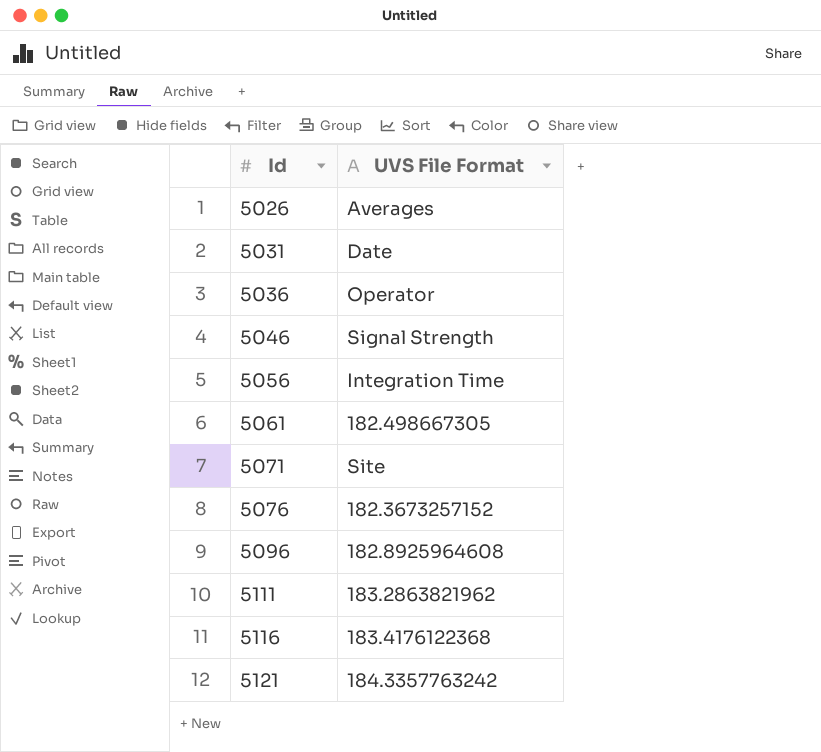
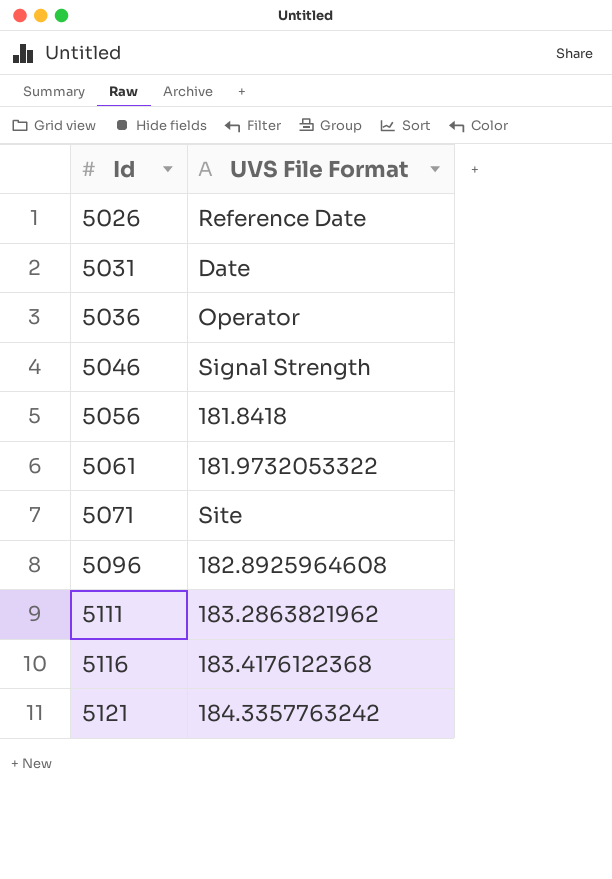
row 5076: 182.3673257152 -> none
5026 | UVS File Format: Averages -> Reference Date
5056 | UVS File Format: Integration Time -> 181.8418
5061 | UVS File Format: 182.498667305 -> 181.9732053322

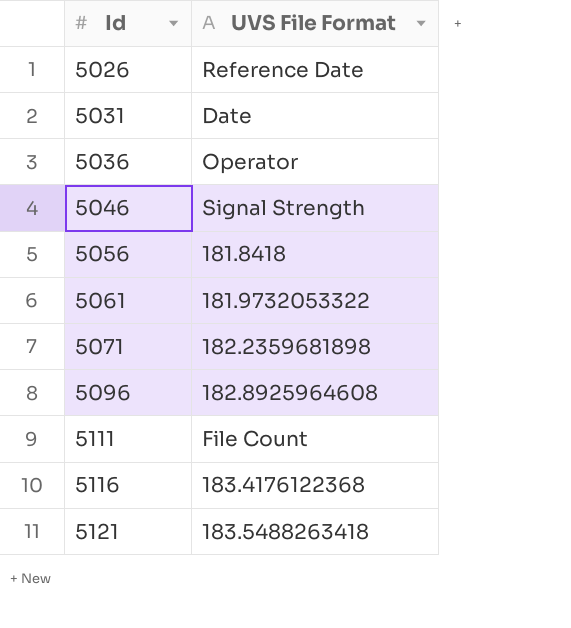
5071 | UVS File Format: Site -> 182.2359681898
5111 | UVS File Format: 183.2863821962 -> File Count
5121 | UVS File Format: 184.3357763242 -> 183.5488263418

